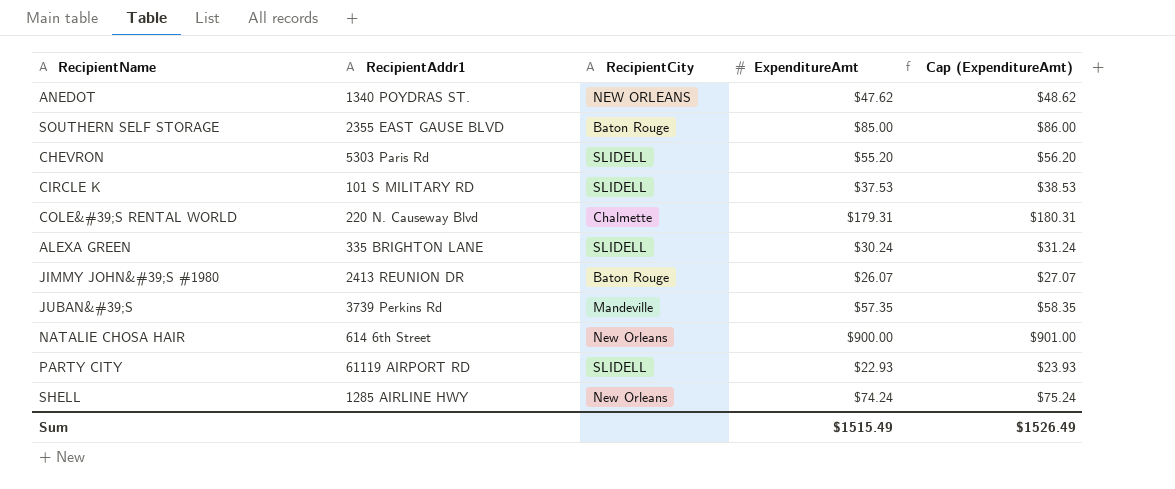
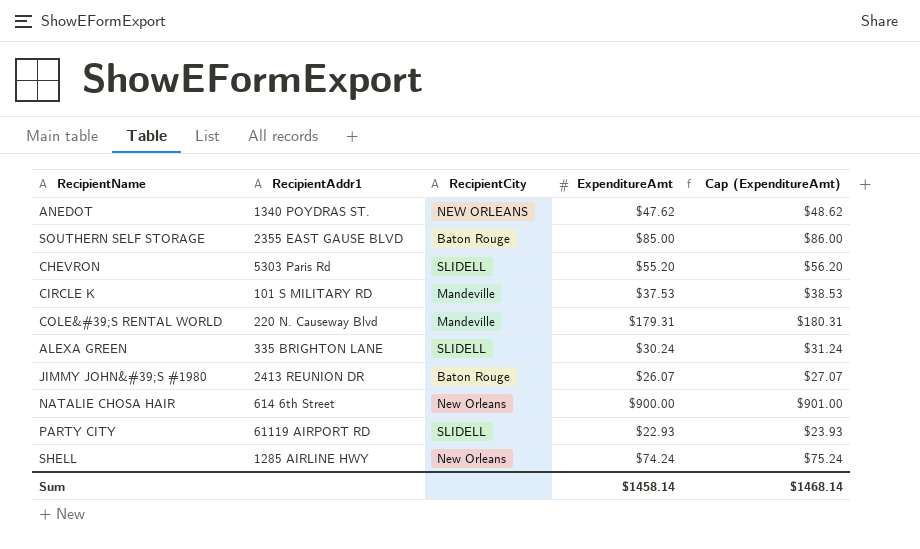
row JUBAN&#39;S: 3739 Perkins Rd | Mandeville | $57.35 | $58.35 -> none
CIRCLE K | RecipientCity: SLIDELL -> Mandeville
COLE&#39;S RENTAL WORLD | RecipientCity: Chalmette -> Mandeville
Sum | ExpenditureAmt: $1515.49 -> $1458.14
Sum | Cap (ExpenditureAmt): $1526.49 -> $1468.14

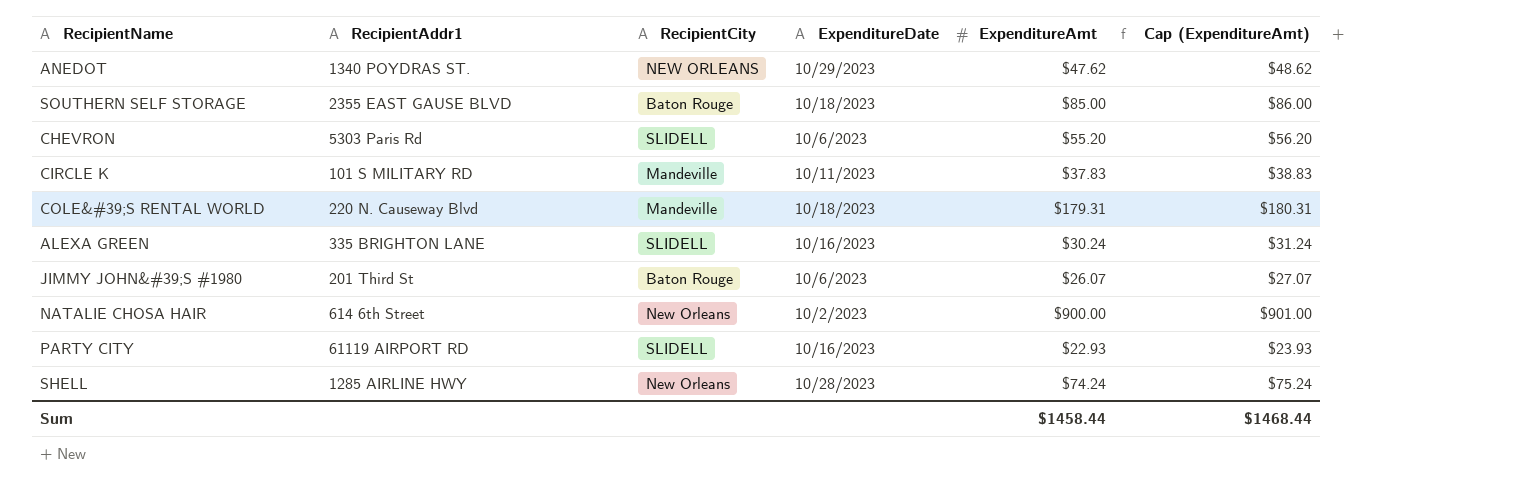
column ExpenditureDate | position: none -> 4
CIRCLE K | ExpenditureAmt: $37.53 -> $37.83
CIRCLE K | Cap (ExpenditureAmt): $38.53 -> $38.83
JIMMY JOHN&#39;S #1980 | RecipientAddr1: 2413 REUNION DR -> 201 Third St
Sum | ExpenditureAmt: $1458.14 -> $1458.44
Sum | Cap (ExpenditureAmt): $1468.14 -> $1468.44

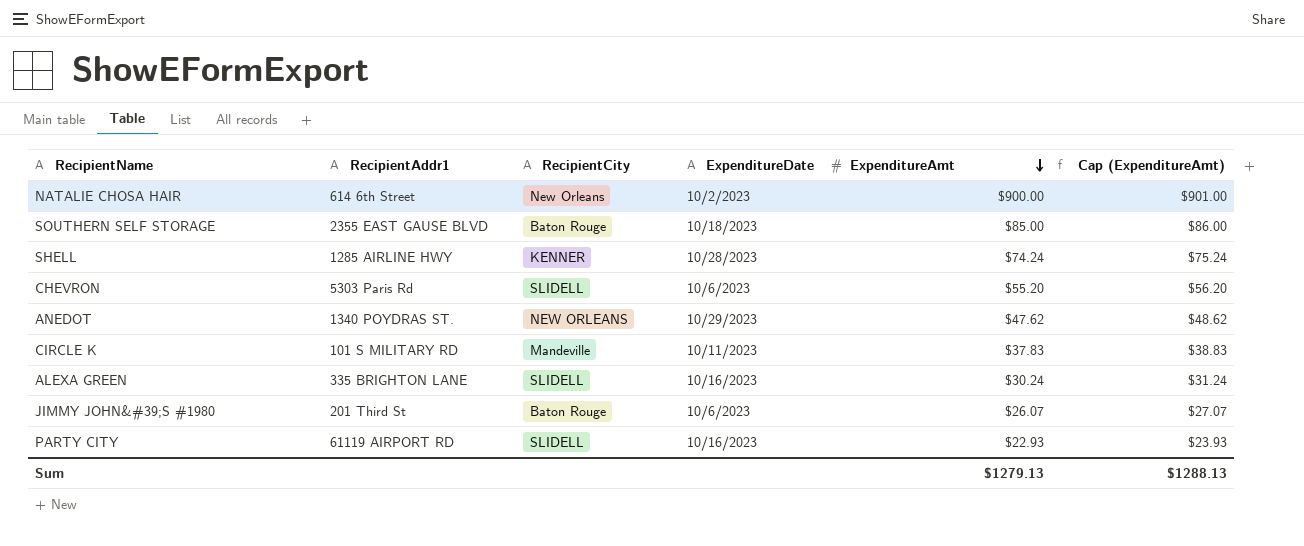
row order: none -> ExpenditureAmt descending
row COLE&#39;S RENTAL WORLD: 220 N. Causeway Blvd | Mandeville | 10/18/2023 | $179.31 | $180.31 -> none
SHELL | RecipientCity: New Orleans -> KENNER
Sum | ExpenditureAmt: $1458.44 -> $1279.13
Sum | Cap (ExpenditureAmt): $1468.44 -> $1288.13

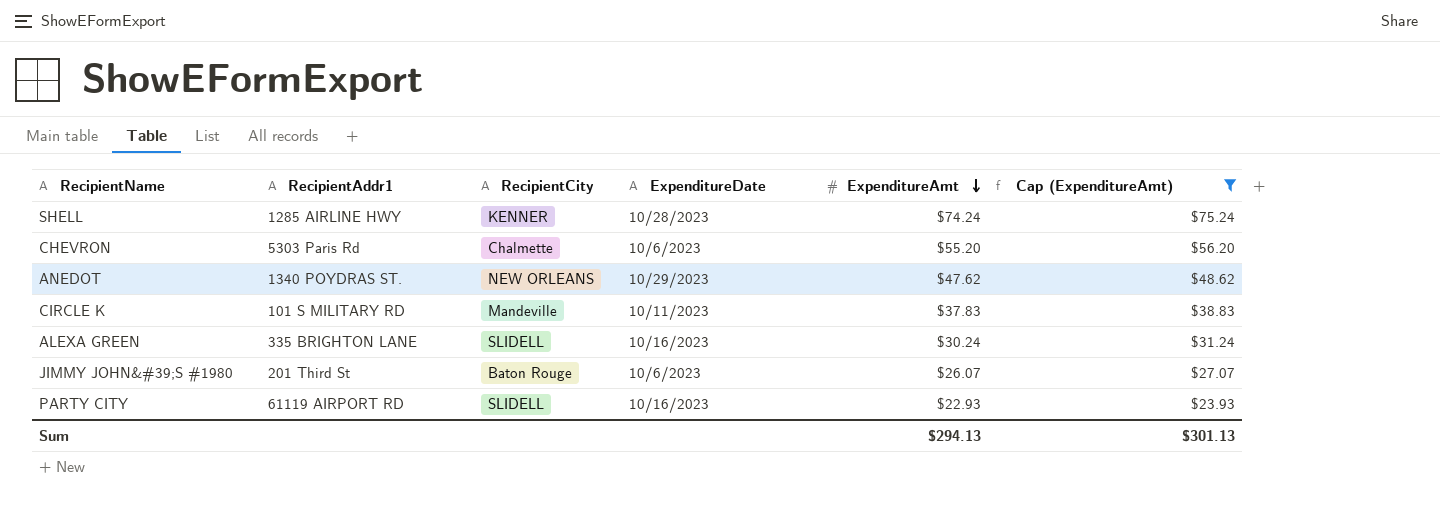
filter: none -> Cap (ExpenditureAmt) <= $75.24
CHEVRON | RecipientCity: SLIDELL -> Chalmette
Sum | ExpenditureAmt: $1279.13 -> $294.13
Sum | Cap (ExpenditureAmt): $1288.13 -> $301.13

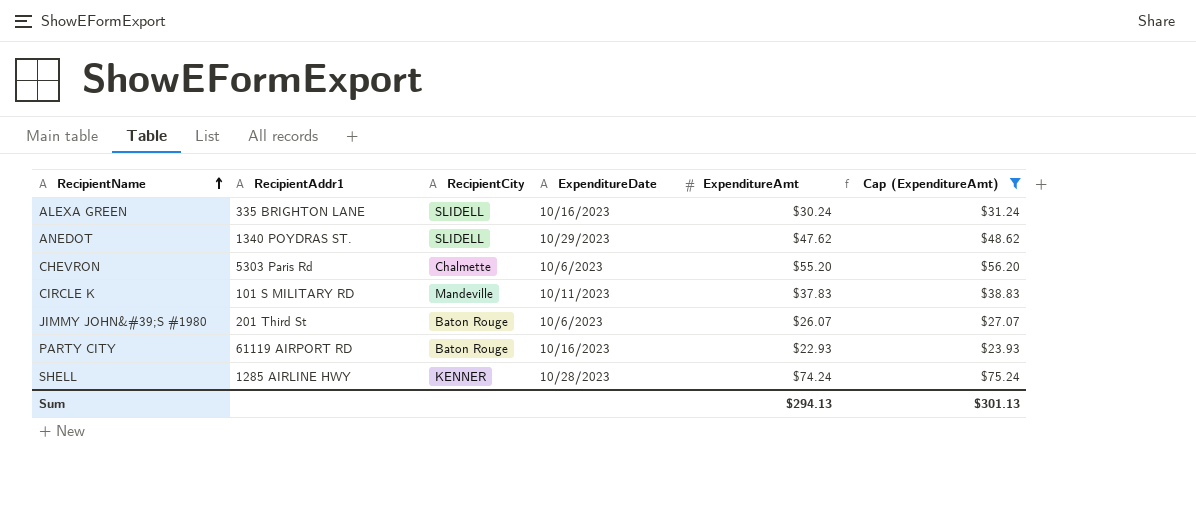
row order: ExpenditureAmt descending -> RecipientName ascending
ANEDOT | RecipientCity: NEW ORLEANS -> SLIDELL
PARTY CITY | RecipientCity: SLIDELL -> Baton Rouge

